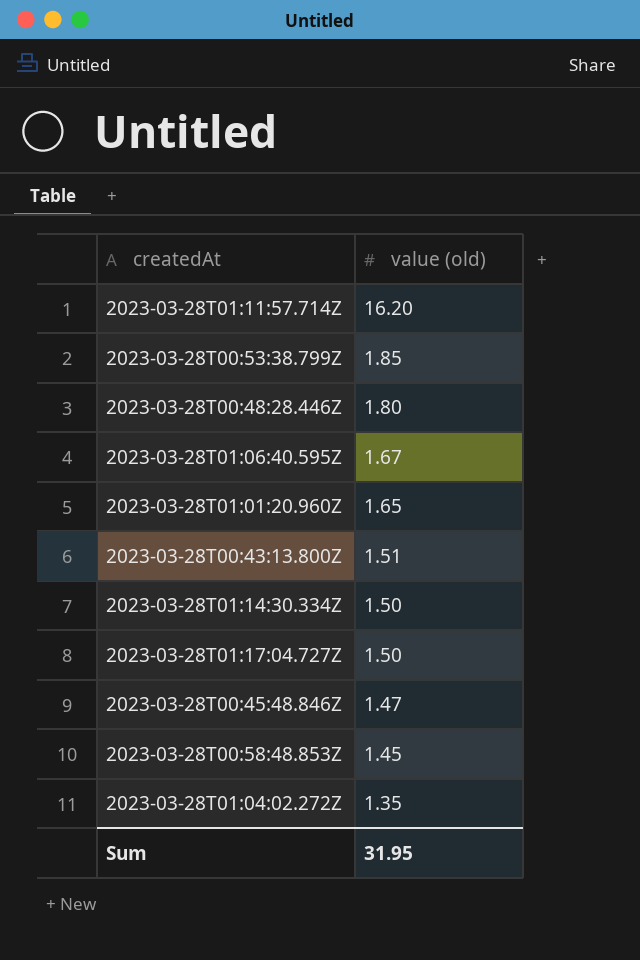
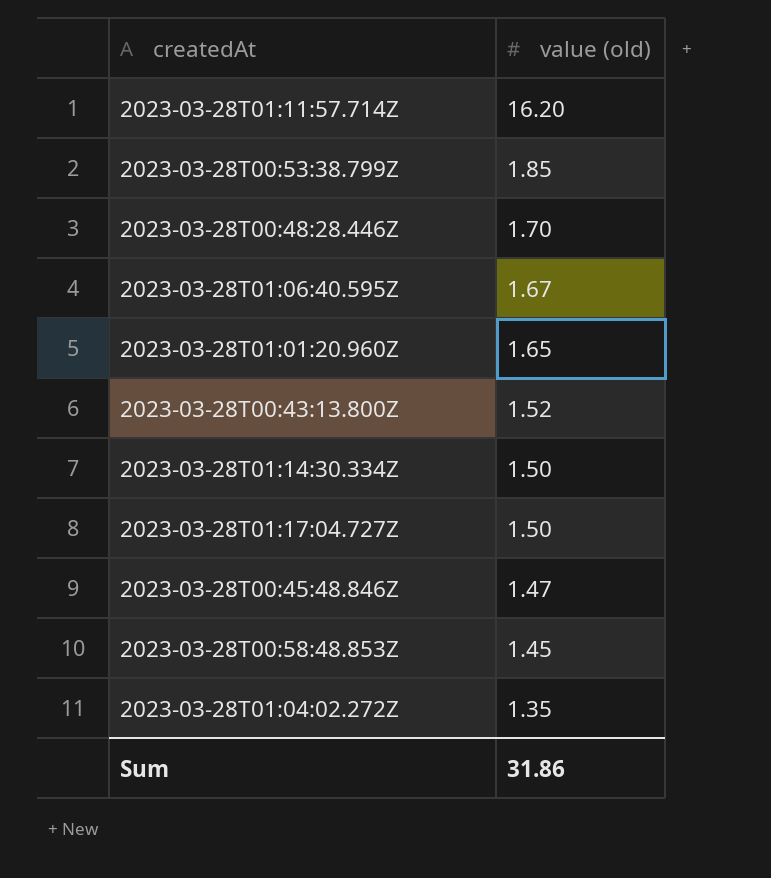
2023-03-28T00:48:28.446Z | value (old): 1.80 -> 1.70
2023-03-28T00:43:13.800Z | value (old): 1.51 -> 1.52
Sum | value (old): 31.95 -> 31.86

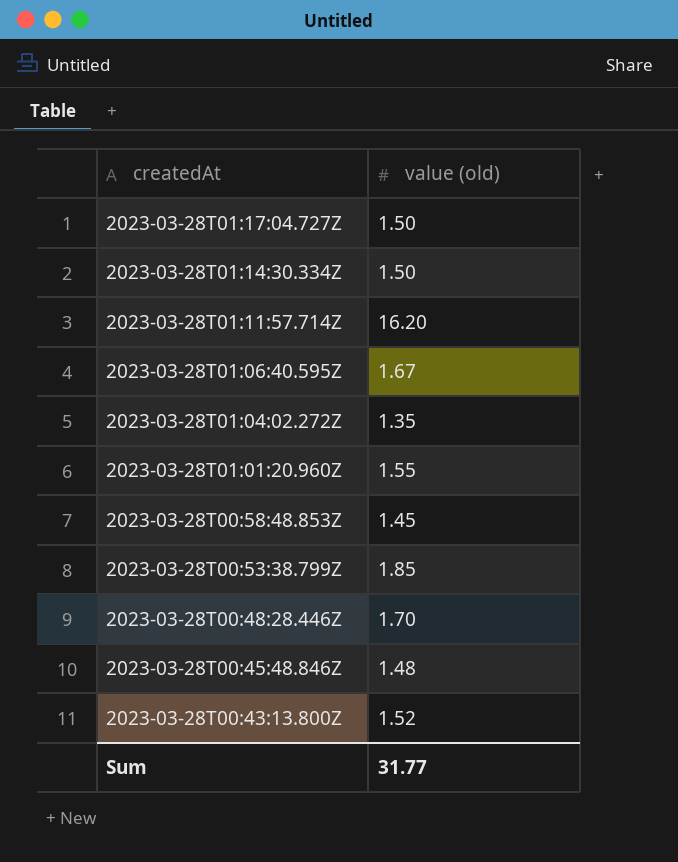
row order: value (old) descending -> createdAt descending
2023-03-28T01:01:20.960Z | value (old): 1.65 -> 1.55
2023-03-28T00:45:48.846Z | value (old): 1.47 -> 1.48
Sum | value (old): 31.86 -> 31.77

